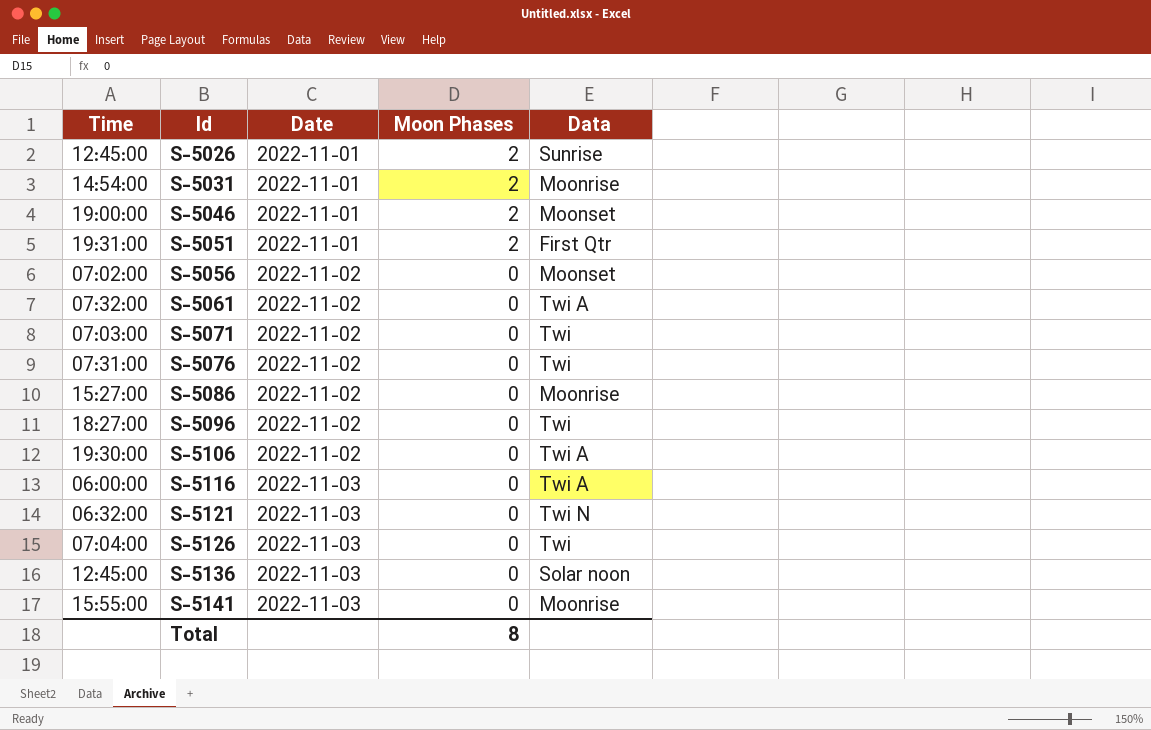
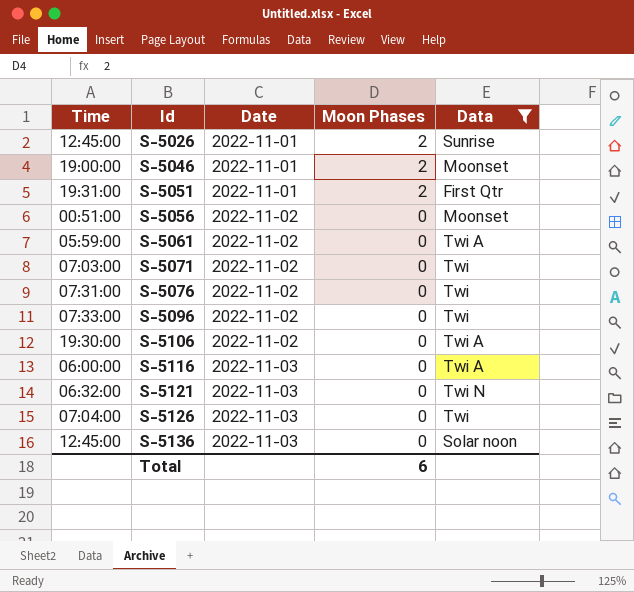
filter: none -> Data != Moonrise
S-5056 | Time: 07:02:00 -> 00:51:00
S-5061 | Time: 07:32:00 -> 05:59:00
S-5096 | Time: 18:27:00 -> 07:33:00
Total | Moon Phases: 8 -> 6

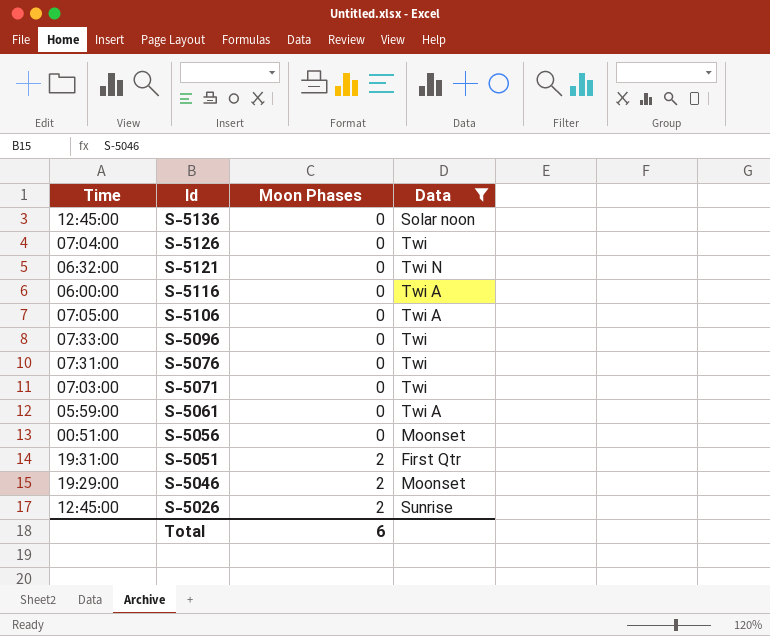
row order: Id ascending -> Id descending
column Date | position: 3 -> none
S-5106 | Time: 19:30:00 -> 07:05:00
S-5046 | Time: 19:00:00 -> 19:29:00

